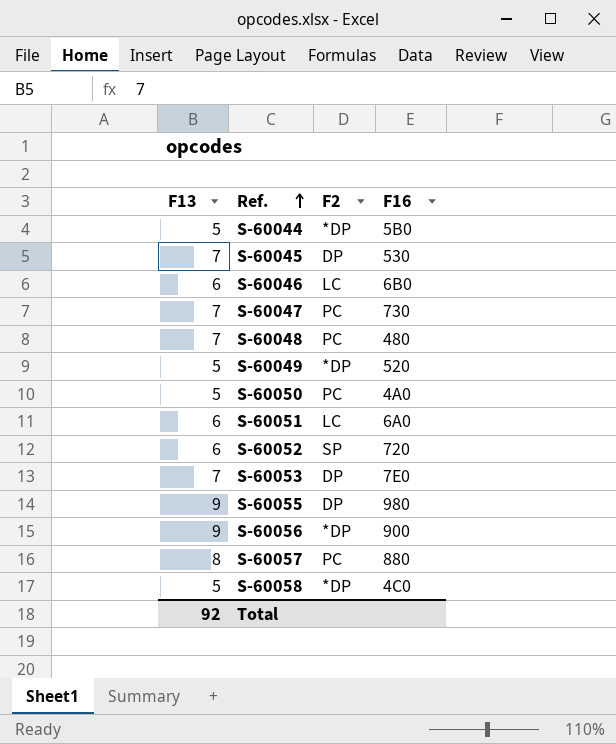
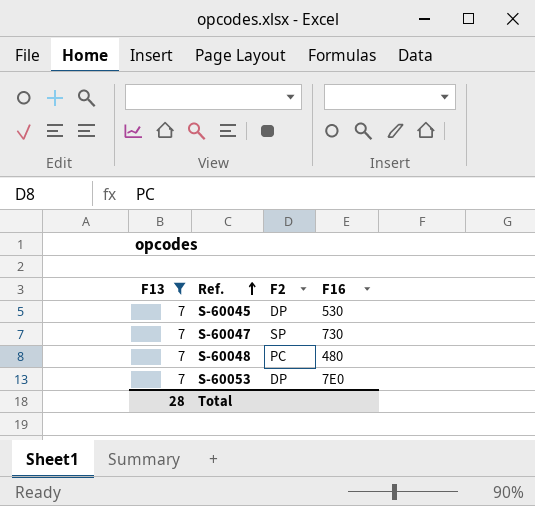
filter: none -> F13 = 7
S-60047 | F2: PC -> SP
Total | F13: 92 -> 28

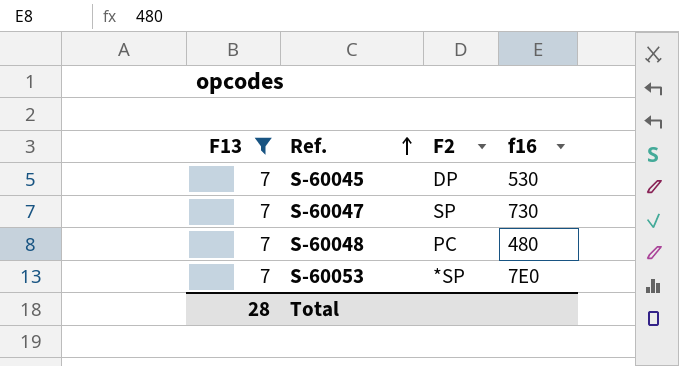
column name: F16 -> f16
S-60053 | F2: DP -> *SP

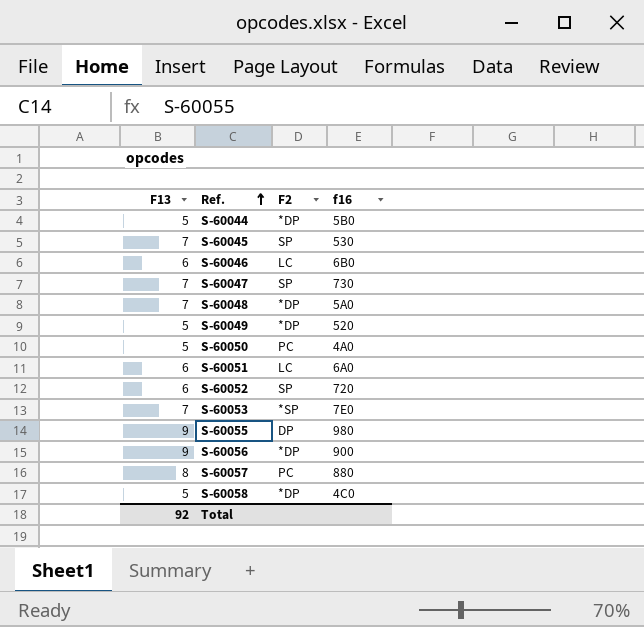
filter: F13 = 7 -> none
S-60045 | F2: DP -> SP
S-60048 | F2: PC -> *DP
S-60048 | f16: 480 -> 5A0
Total | F13: 28 -> 92

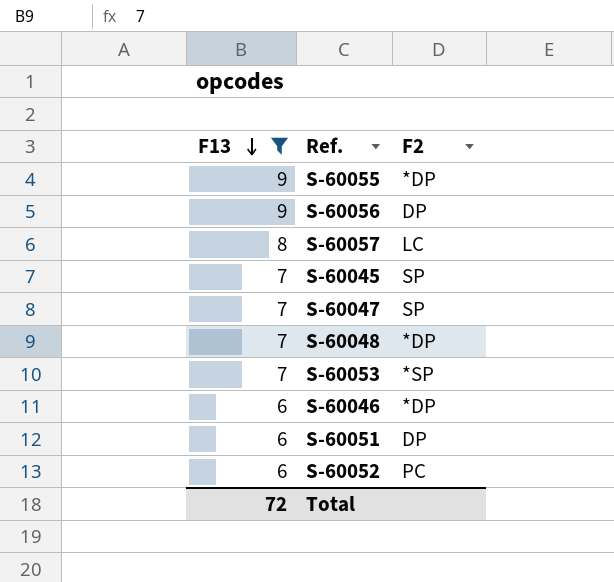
filter: none -> F13 != 5
row order: Ref. ascending -> F13 descending
column f16 | position: 4 -> none
S-60055 | F2: DP -> *DP
S-60056 | F2: *DP -> DP
S-60057 | F2: PC -> LC
S-60046 | F2: LC -> *DP
S-60051 | F2: LC -> DP
S-60052 | F2: SP -> PC
Total | F13: 92 -> 72

